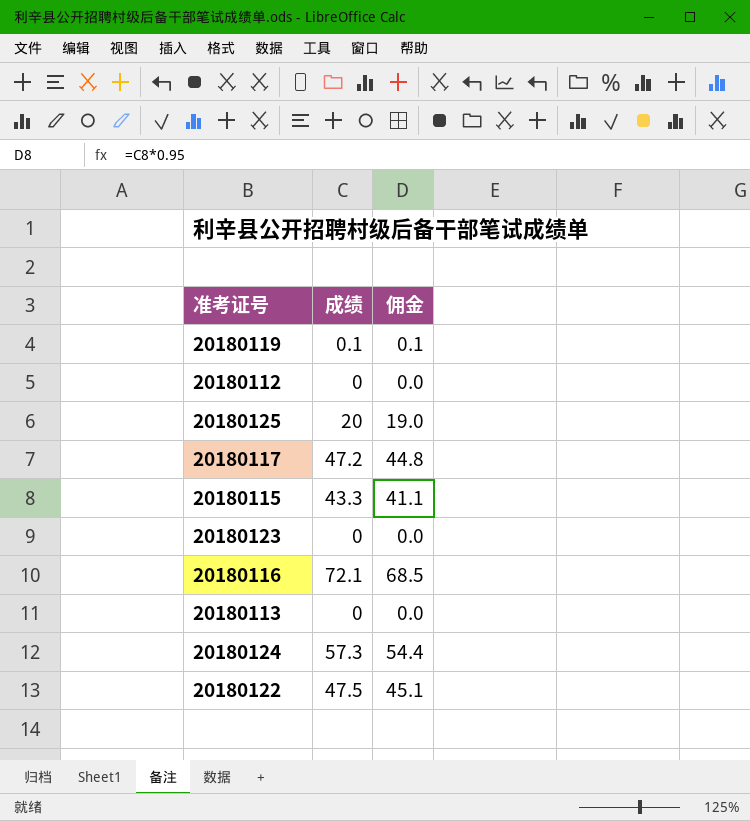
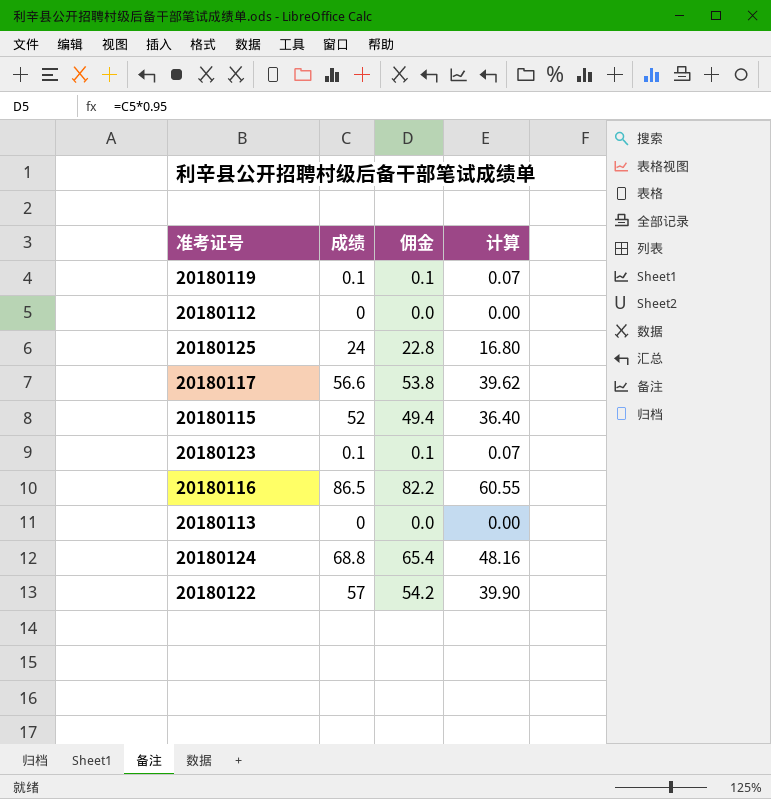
column 计算 | formula: none -> [成绩] * 0.7
20180125 | 成绩: 20 -> 24
20180125 | 佣金: 19.0 -> 22.8
20180117 | 成绩: 47.2 -> 56.6
20180117 | 佣金: 44.8 -> 53.8
20180115 | 成绩: 43.3 -> 52
20180115 | 佣金: 41.1 -> 49.4
20180123 | 成绩: 0 -> 0.1
20180123 | 佣金: 0.0 -> 0.1
20180116 | 成绩: 72.1 -> 86.5
20180116 | 佣金: 68.5 -> 82.2
20180124 | 成绩: 57.3 -> 68.8
20180124 | 佣金: 54.4 -> 65.4
20180122 | 成绩: 47.5 -> 57
20180122 | 佣金: 45.1 -> 54.2

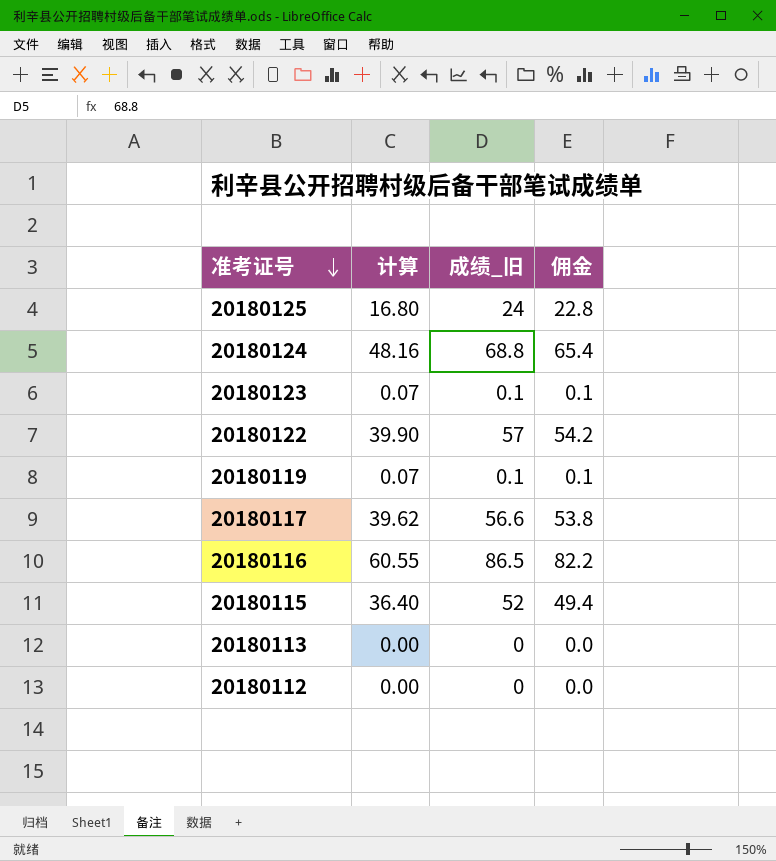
row order: none -> 准考证号 descending
column 计算 | position: 4 -> 2
column name: 成绩 -> 成绩_旧

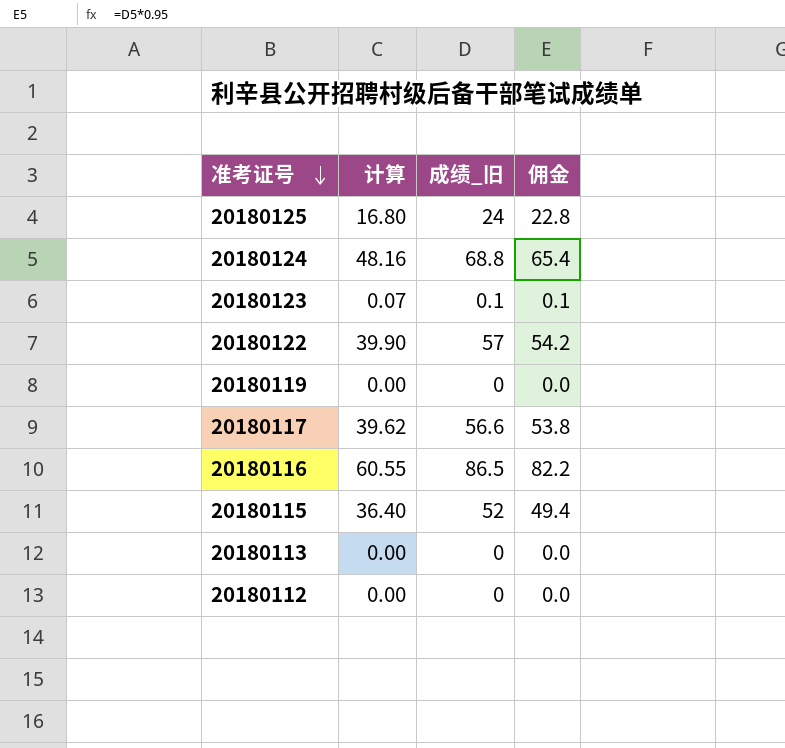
20180119 | 计算: 0.07 -> 0.00
20180119 | 成绩_旧: 0.1 -> 0
20180119 | 佣金: 0.1 -> 0.0

